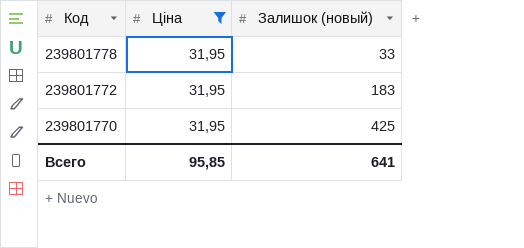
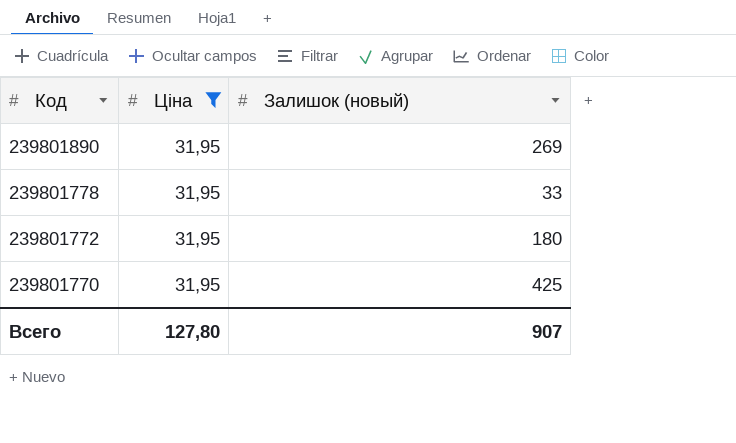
row 239801890: none -> 31,95 | 269
239801772 | Залишок (новый): 183 -> 180
Всего | Ціна: 95,85 -> 127,80
Всего | Залишок (новый): 641 -> 907

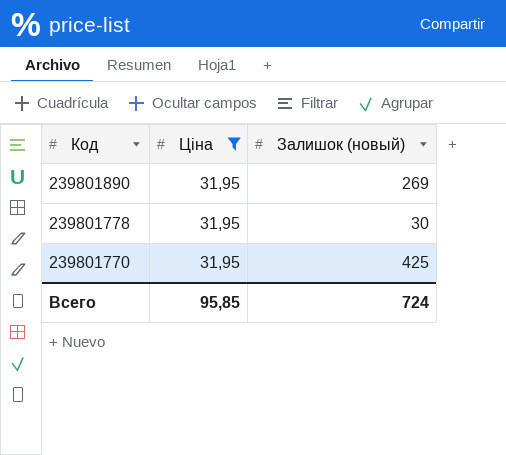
row 239801772: 31,95 | 180 -> none
239801778 | Залишок (новый): 33 -> 30
Всего | Ціна: 127,80 -> 95,85
Всего | Залишок (новый): 907 -> 724

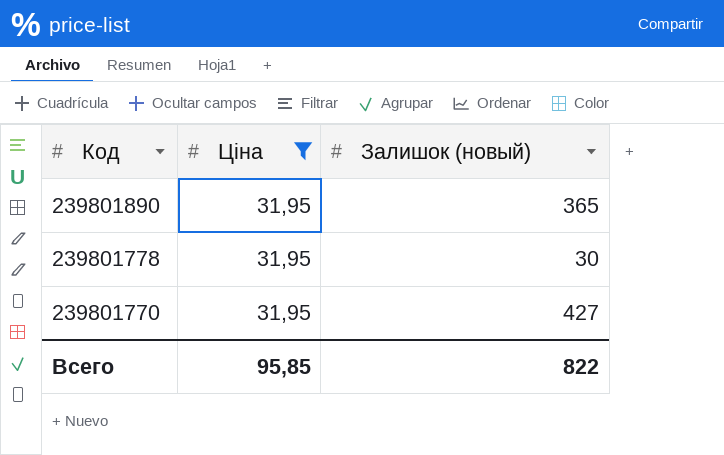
239801890 | Залишок (новый): 269 -> 365
239801770 | Залишок (новый): 425 -> 427
Всего | Залишок (новый): 724 -> 822

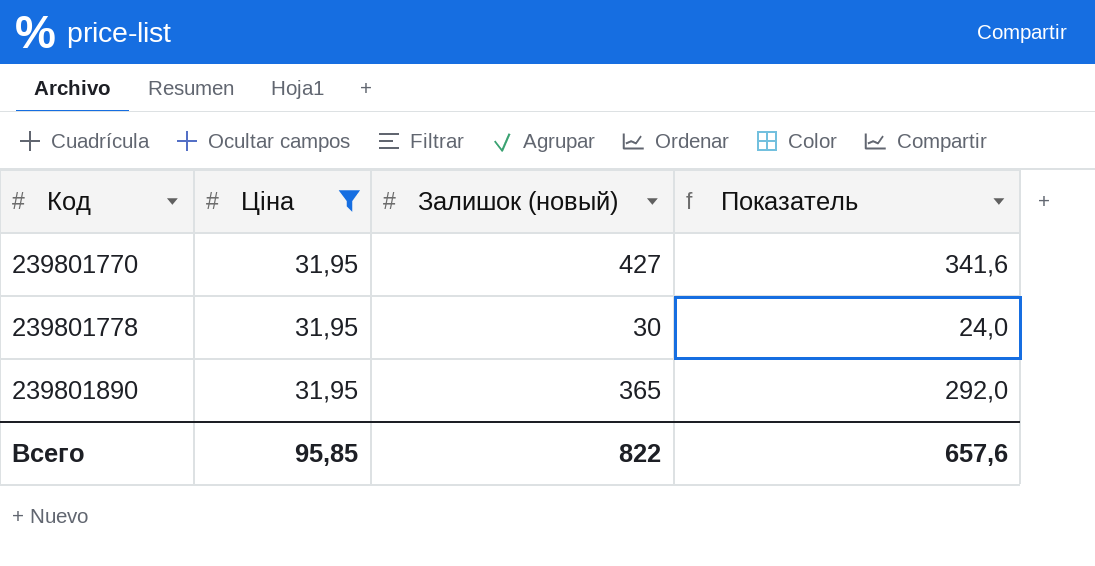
row order: Код descending -> Код ascending
column Показатель | formula: none -> [Залишок (новый)] * 0,8

